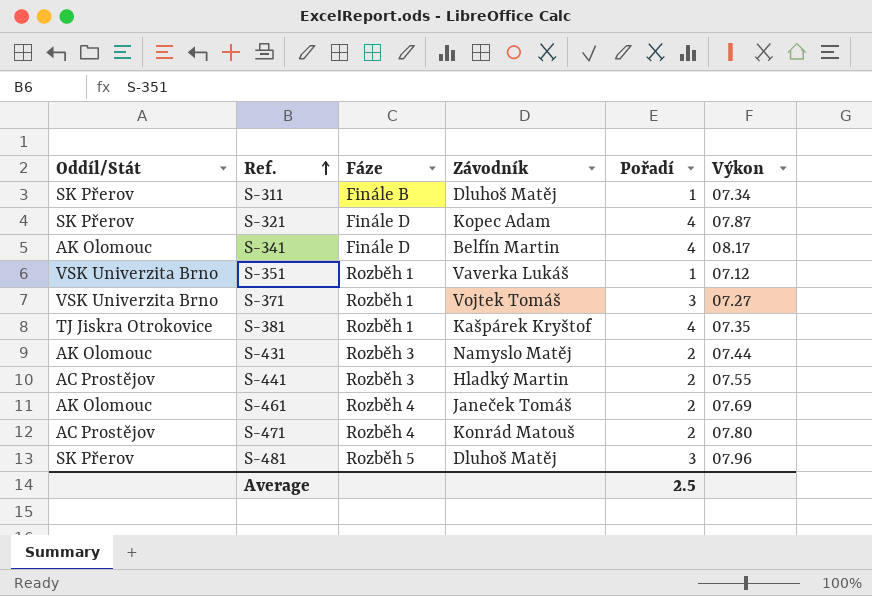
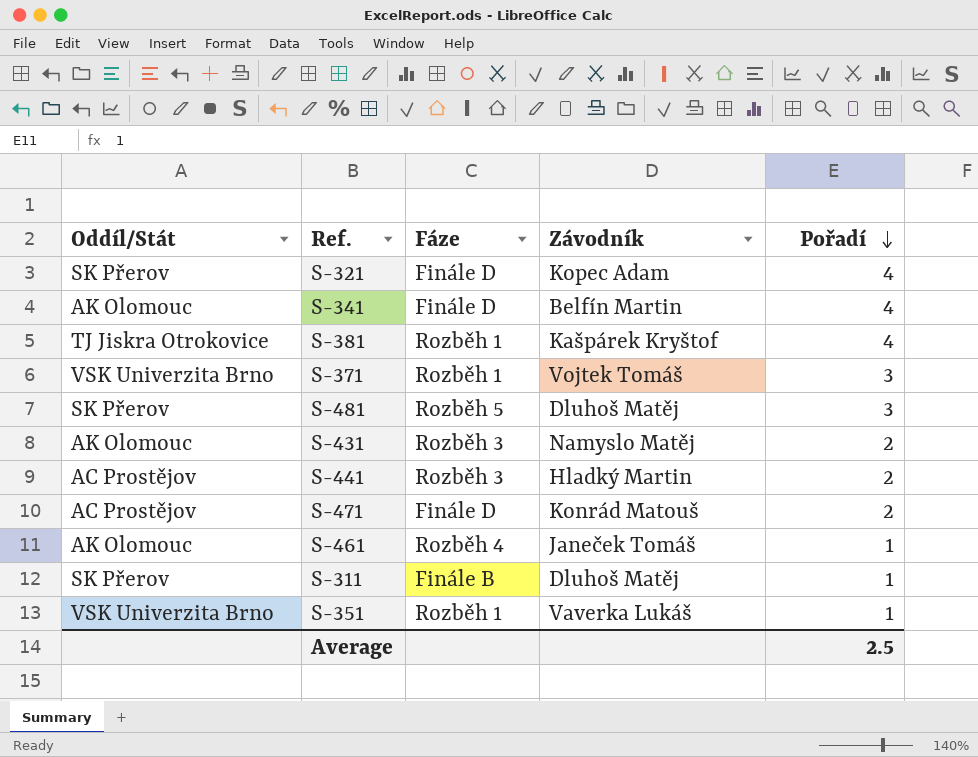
row order: Ref. ascending -> Pořadí descending
column Výkon | position: 6 -> none
S-471 | Fáze: Rozběh 4 -> Finále D
S-461 | Pořadí: 2 -> 1

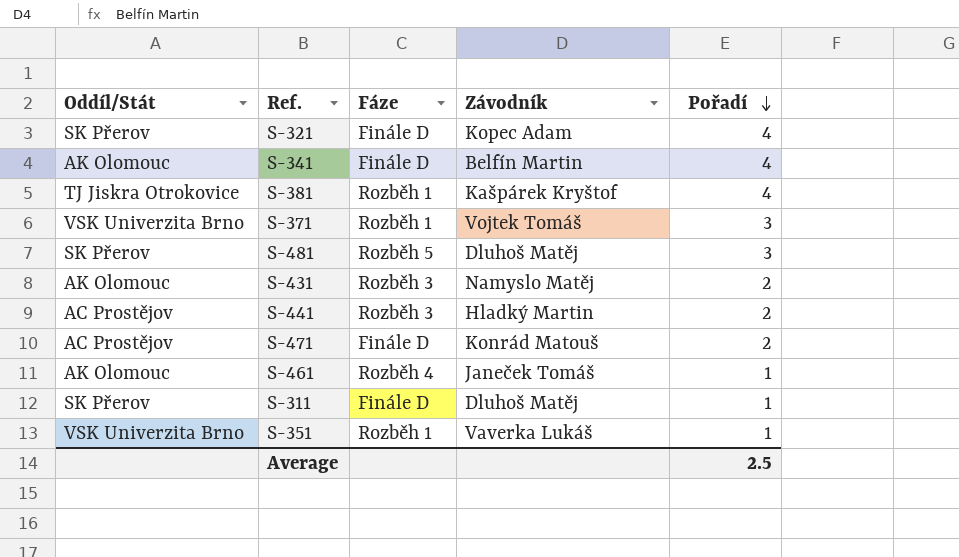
S-311 | Fáze: Finále B -> Finále D

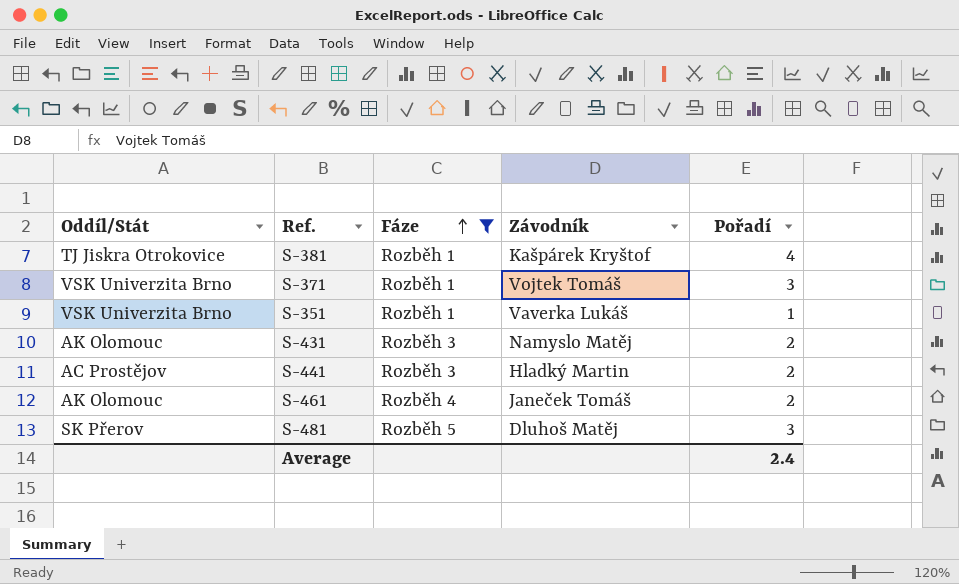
filter: none -> Fáze != Finále D
row order: Pořadí descending -> Fáze ascending
S-461 | Pořadí: 1 -> 2
Average | Pořadí: 2.5 -> 2.4

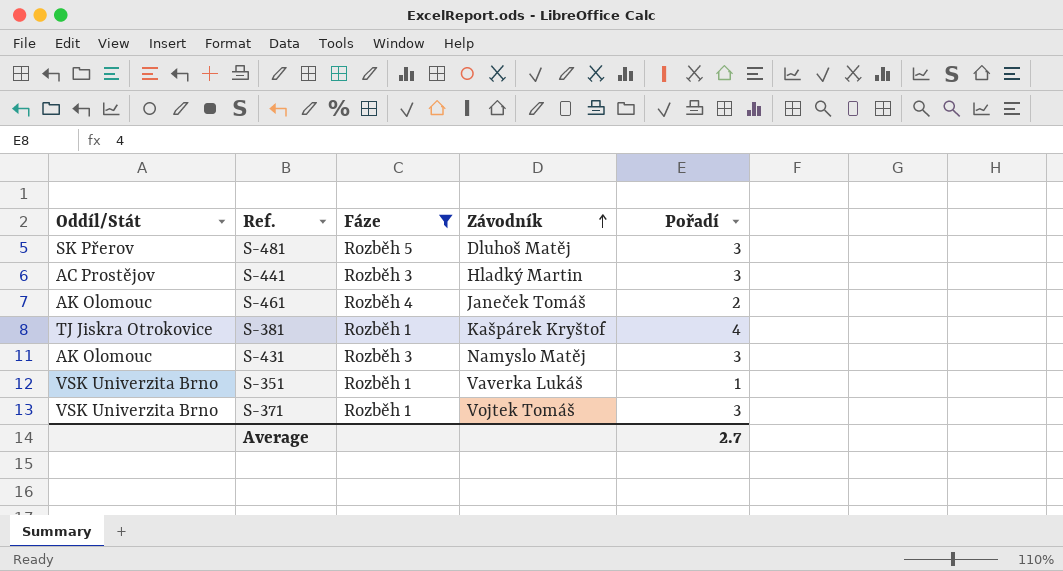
row order: Fáze ascending -> Závodník ascending
S-441 | Pořadí: 2 -> 3
S-431 | Pořadí: 2 -> 3
Average | Pořadí: 2.4 -> 2.7

